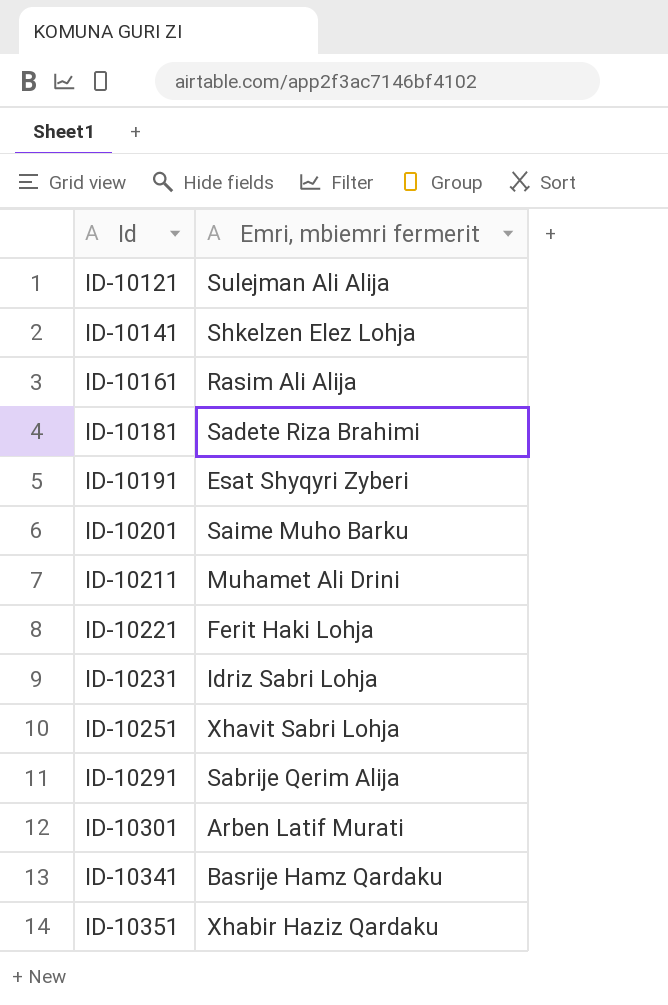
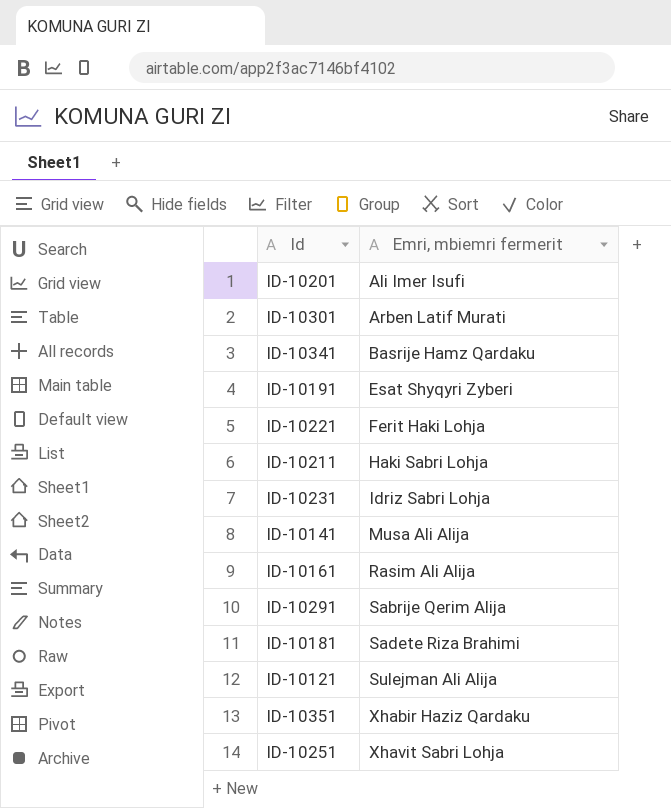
row order: Id ascending -> Emri, mbiemri fermerit ascending
ID-10201 | Emri, mbiemri fermerit: Saime Muho Barku -> Ali Imer Isufi
ID-10211 | Emri, mbiemri fermerit: Muhamet Ali Drini -> Haki Sabri Lohja
ID-10141 | Emri, mbiemri fermerit: Shkelzen Elez Lohja -> Musa Ali Alija

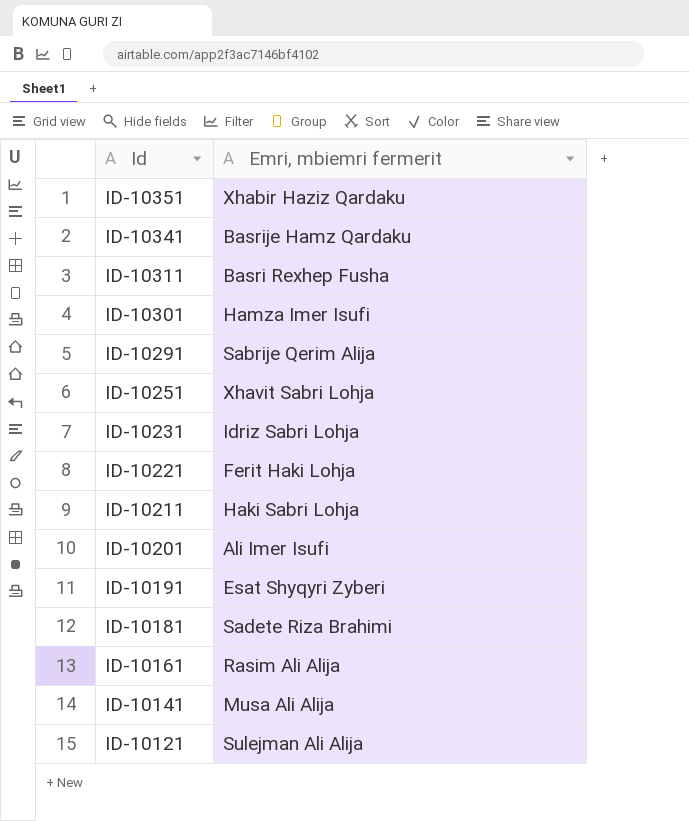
row order: Emri, mbiemri fermerit ascending -> Id descending
row ID-10311: none -> Basri Rexhep Fusha
ID-10301 | Emri, mbiemri fermerit: Arben Latif Murati -> Hamza Imer Isufi

